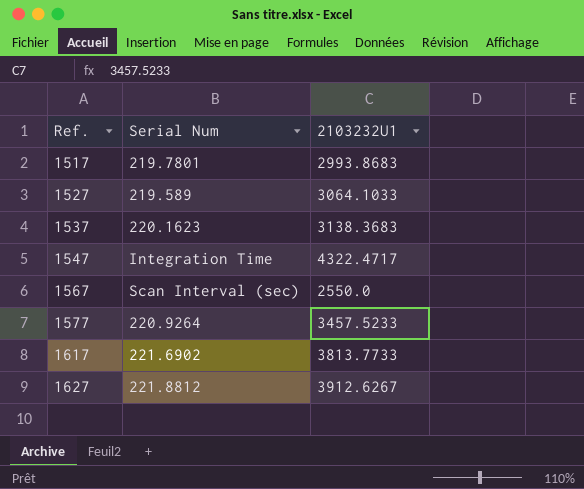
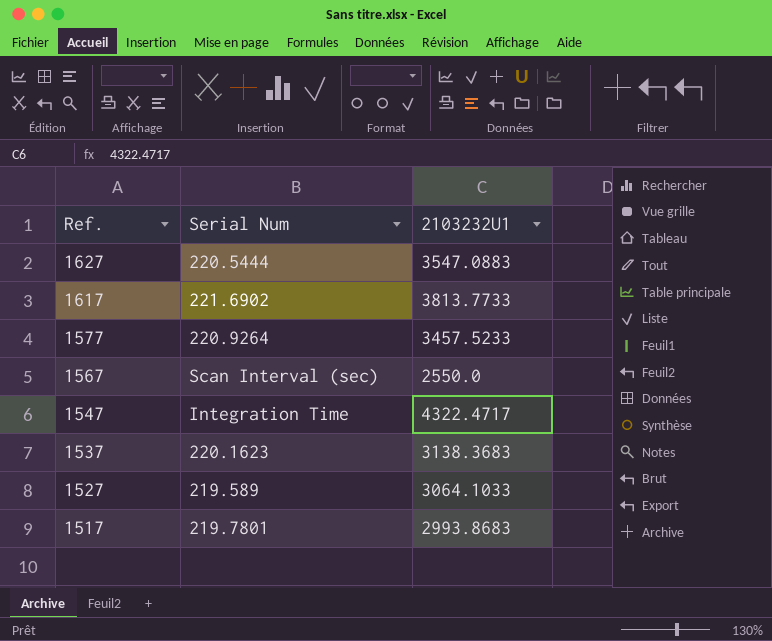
row order: Ref. ascending -> Ref. descending
1627 | Serial Num: 221.8812 -> 220.5444
1627 | 2103232U1: 3912.6267 -> 3547.0883

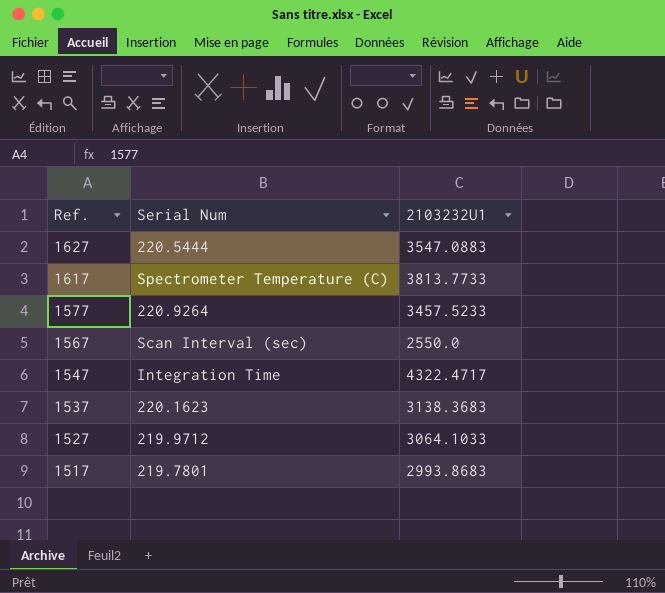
1617 | Serial Num: 221.6902 -> Spectrometer Temperature (C)
1527 | Serial Num: 219.589 -> 219.9712

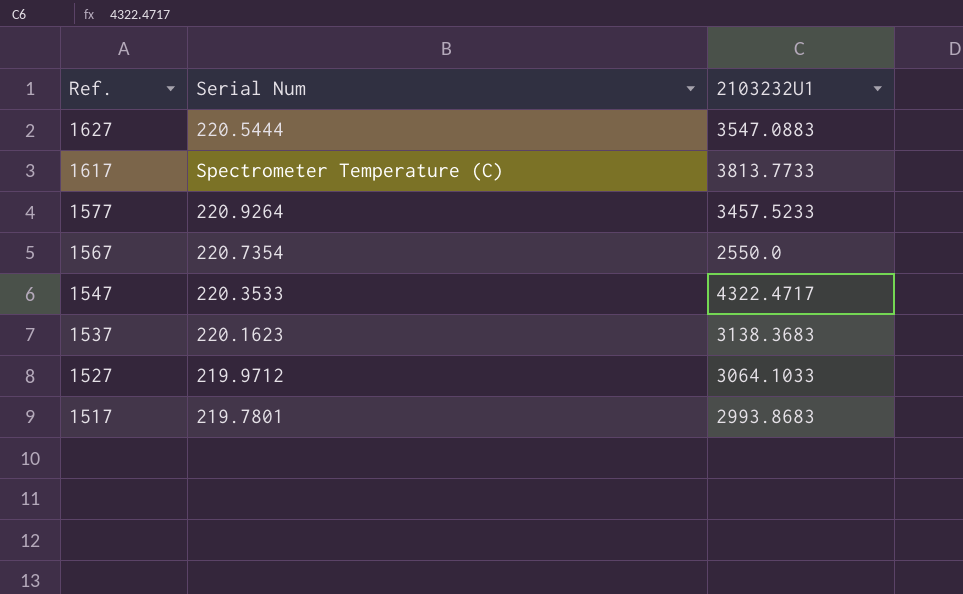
1567 | Serial Num: Scan Interval (sec) -> 220.7354
1547 | Serial Num: Integration Time -> 220.3533

